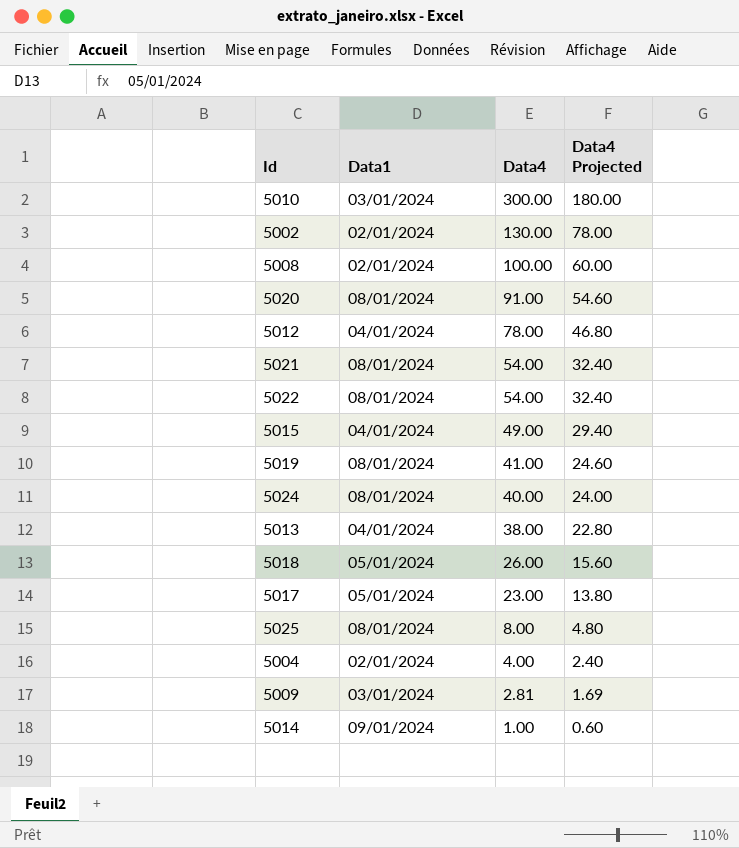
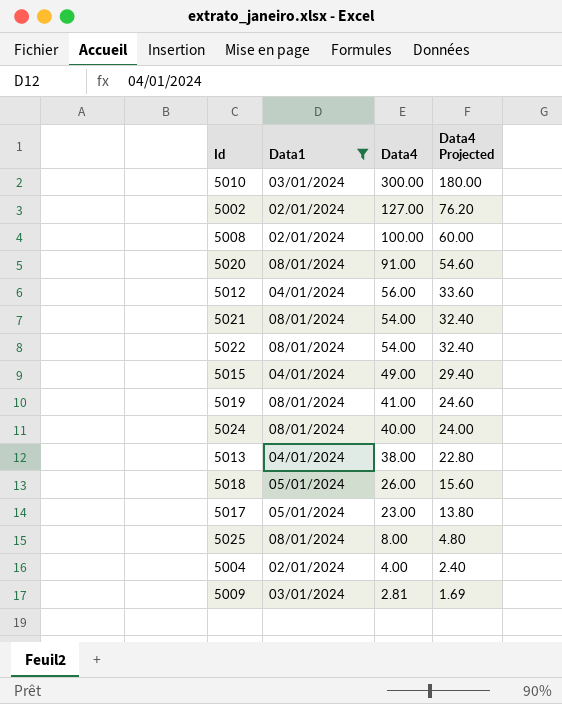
filter: none -> Data1 != 09/01/2024
5002 | Data4: 130.00 -> 127.00
5002 | Data4 Projected: 78.00 -> 76.20
5012 | Data4: 78.00 -> 56.00
5012 | Data4 Projected: 46.80 -> 33.60

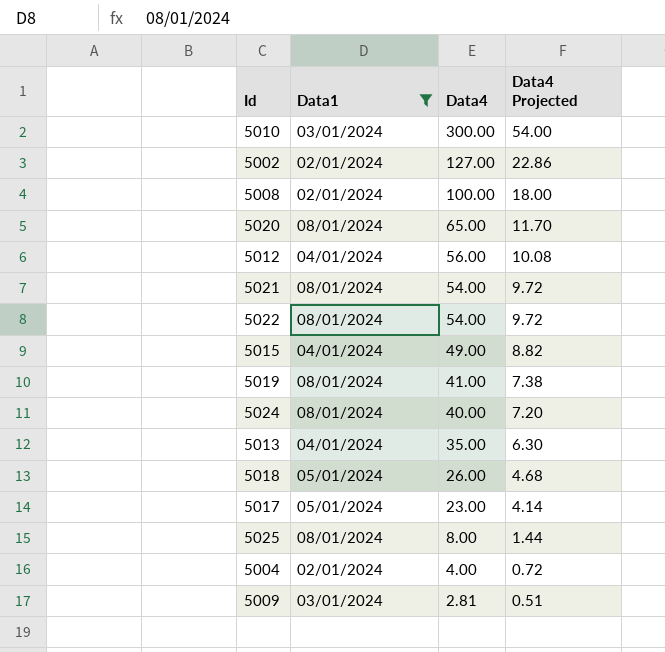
column Data4 Projected | formula: [Data4] * 0.6 -> [Data4] * 0.18
5020 | Data4: 91.00 -> 65.00
5013 | Data4: 38.00 -> 35.00

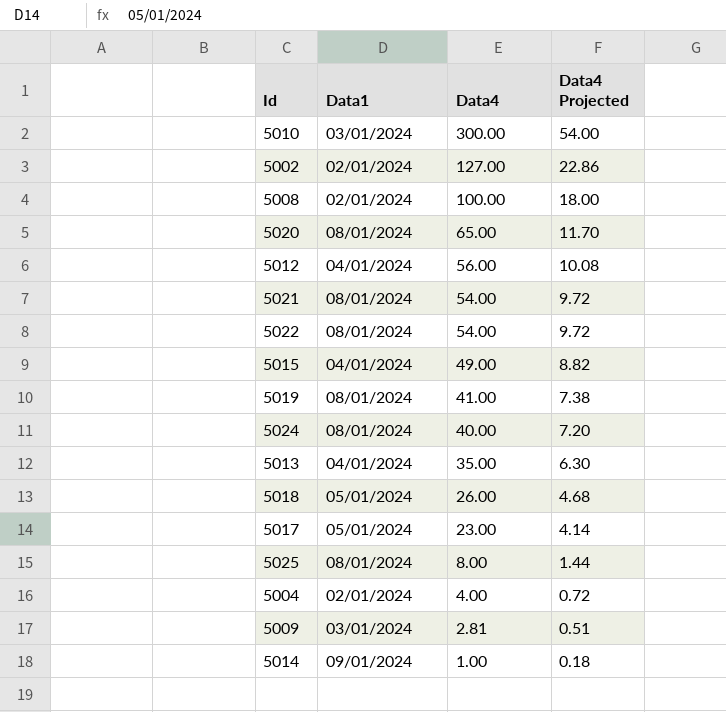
filter: Data1 != 09/01/2024 -> none

